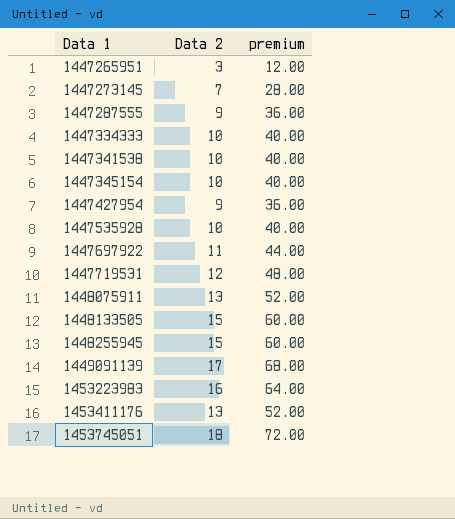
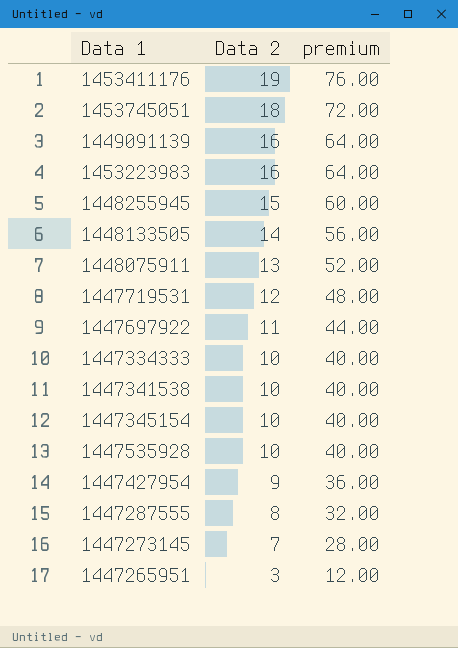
row order: Data 1 ascending -> Data 2 descending
1453411176 | Data 2: 13 -> 19
1453411176 | premium: 52.00 -> 76.00
1449091139 | Data 2: 17 -> 16
1449091139 | premium: 68.00 -> 64.00
1448133505 | Data 2: 15 -> 14
1448133505 | premium: 60.00 -> 56.00
1447287555 | Data 2: 9 -> 8
1447287555 | premium: 36.00 -> 32.00

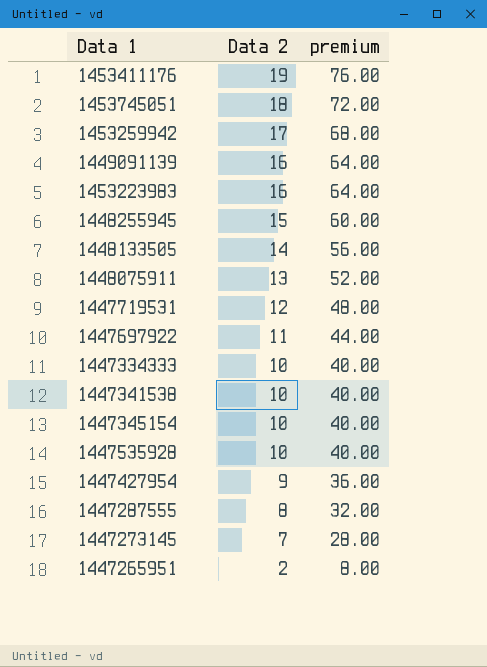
row 1453259942: none -> 17 | 68.00
1447265951 | Data 2: 3 -> 2
1447265951 | premium: 12.00 -> 8.00

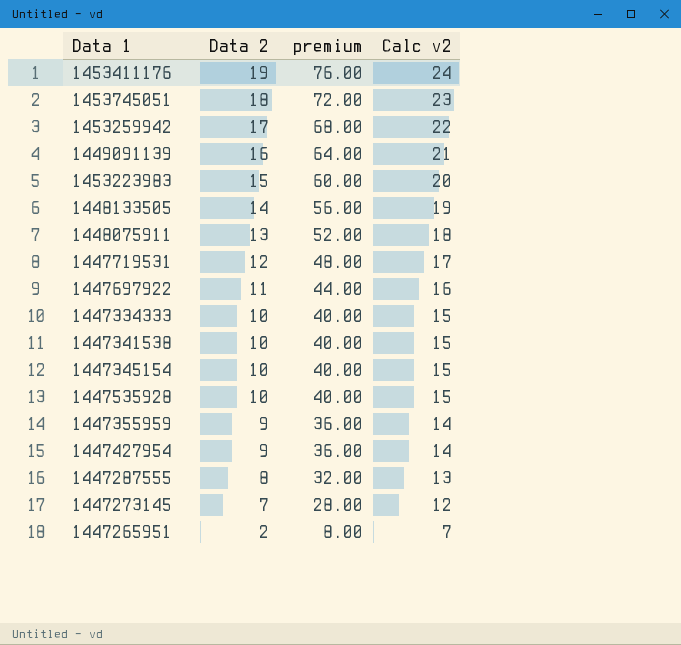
column Calc v2 | formula: none -> [Data 2] + 5
row 1448255945: 15 | 60.00 -> none
1453223983 | Data 2: 16 -> 15
1453223983 | premium: 64.00 -> 60.00
row 1447355959: none -> 9 | 36.00 | 14

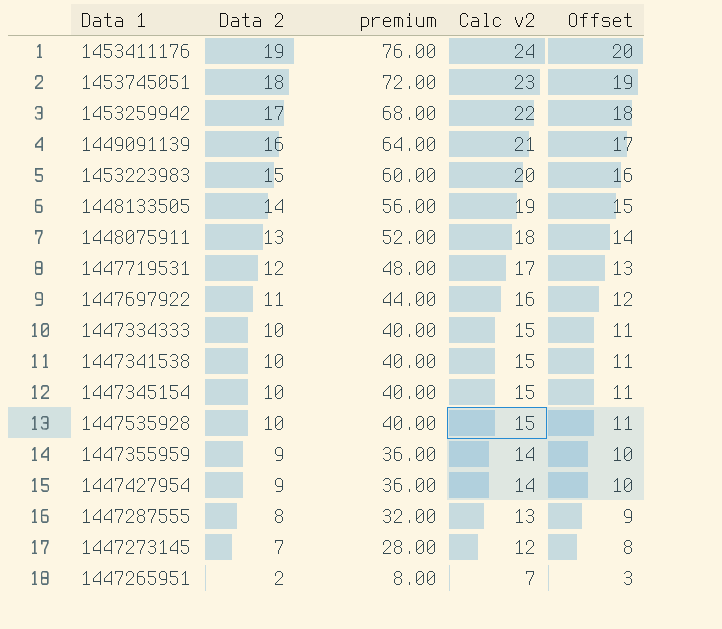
column Offset | formula: none -> [Data 2] + 1

